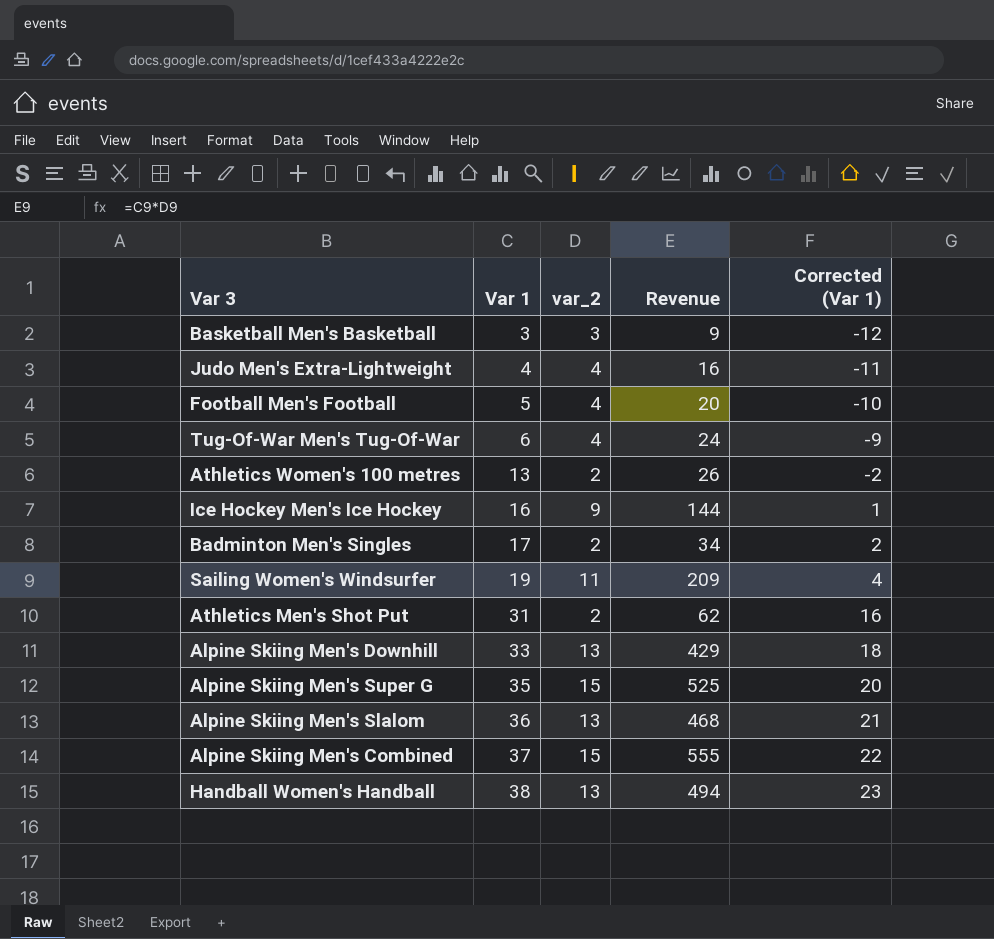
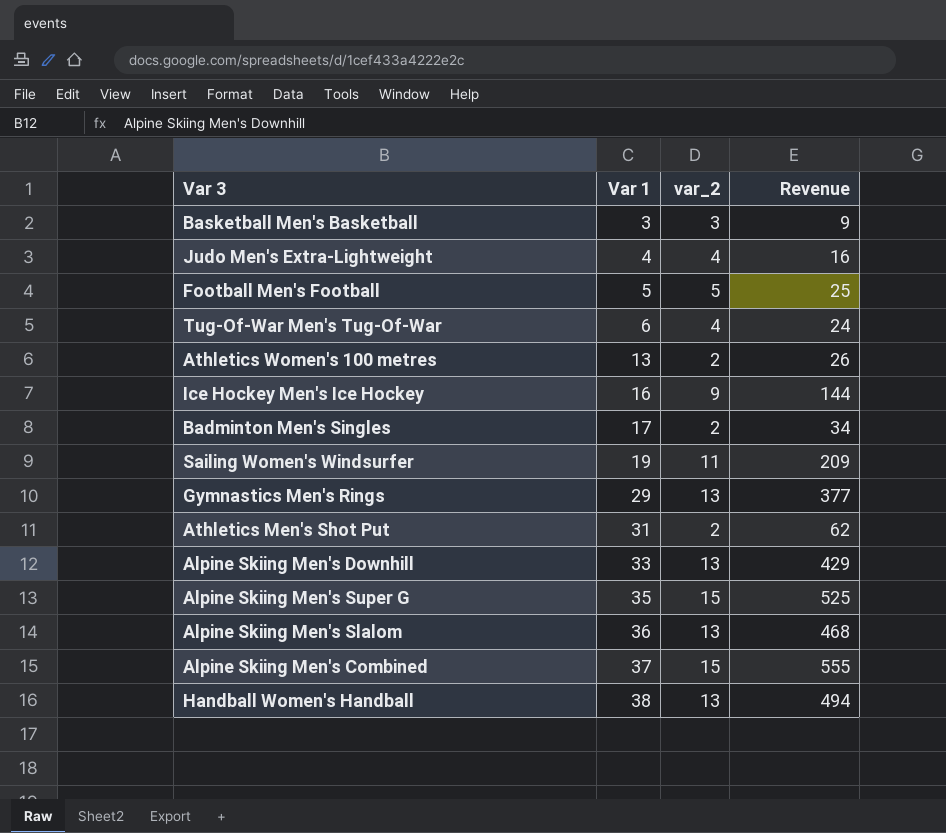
column Corrected (Var 1) | formula: [Var 1] - 15 -> none
Football Men's Football | var_2: 4 -> 5
Football Men's Football | Revenue: 20 -> 25
row Gymnastics Men's Rings: none -> 29 | 13 | 377

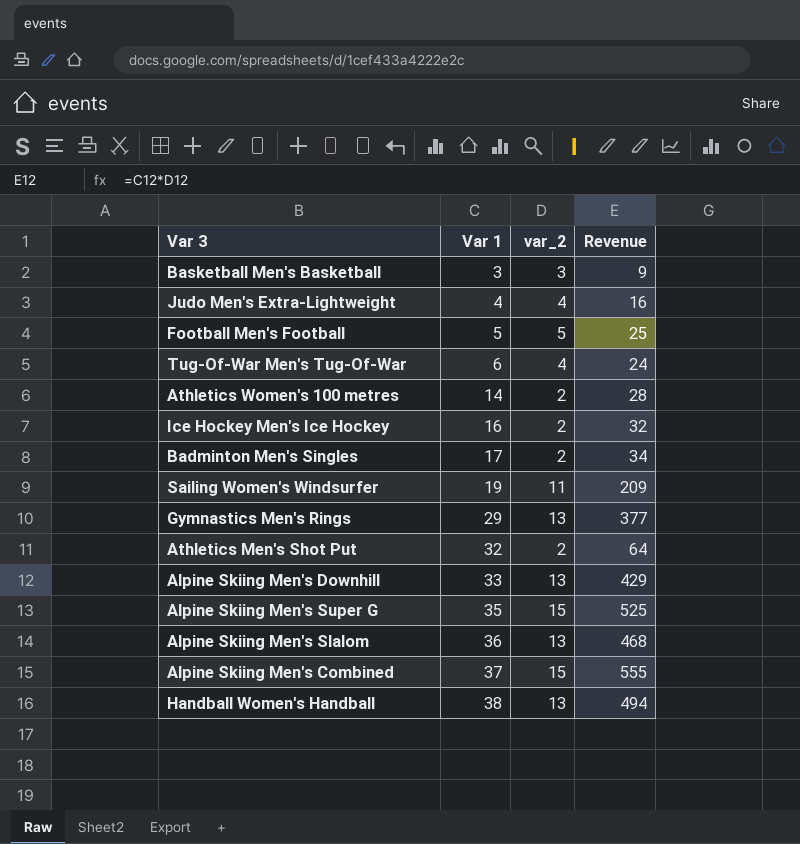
Athletics Women's 100 metres | Var 1: 13 -> 14
Athletics Women's 100 metres | Revenue: 26 -> 28
Ice Hockey Men's Ice Hockey | var_2: 9 -> 2
Ice Hockey Men's Ice Hockey | Revenue: 144 -> 32
Athletics Men's Shot Put | Var 1: 31 -> 32
Athletics Men's Shot Put | Revenue: 62 -> 64

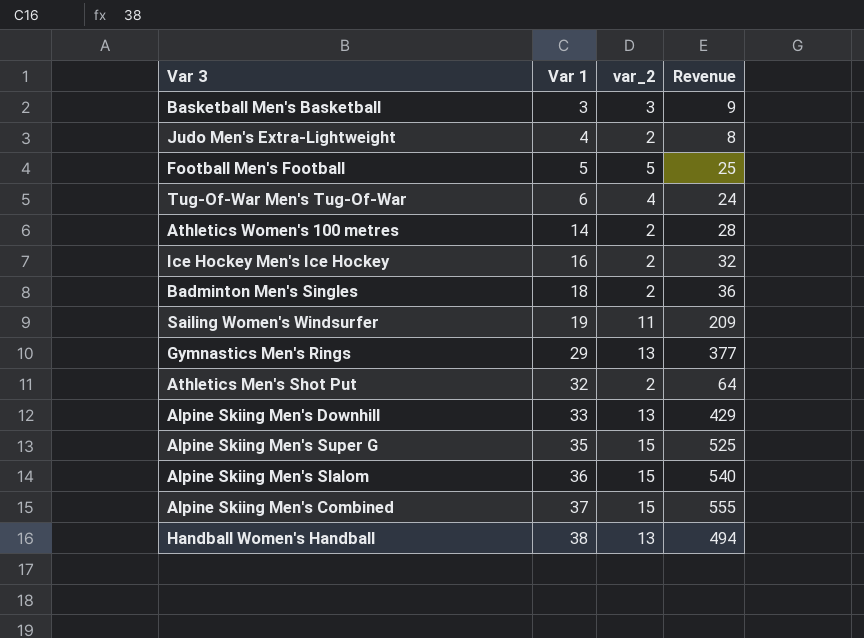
Judo Men's Extra-Lightweight | var_2: 4 -> 2
Judo Men's Extra-Lightweight | Revenue: 16 -> 8
Badminton Men's Singles | Var 1: 17 -> 18
Badminton Men's Singles | Revenue: 34 -> 36
Alpine Skiing Men's Slalom | var_2: 13 -> 15
Alpine Skiing Men's Slalom | Revenue: 468 -> 540

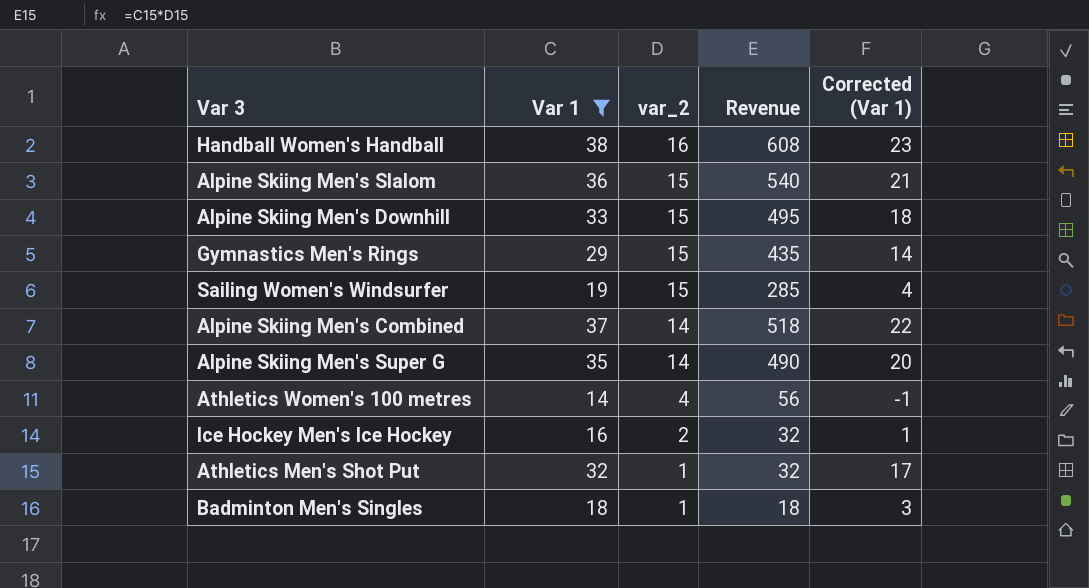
filter: none -> Var 1 >= 14
row order: Var 1 ascending -> var_2 descending
column Corrected (Var 1) | formula: none -> [Var 1] - 15
Handball Women's Handball | var_2: 13 -> 16
Handball Women's Handball | Revenue: 494 -> 608
Alpine Skiing Men's Downhill | var_2: 13 -> 15
Alpine Skiing Men's Downhill | Revenue: 429 -> 495
Gymnastics Men's Rings | var_2: 13 -> 15
Gymnastics Men's Rings | Revenue: 377 -> 435
Sailing Women's Windsurfer | var_2: 11 -> 15
Sailing Women's Windsurfer | Revenue: 209 -> 285
Alpine Skiing Men's Combined | var_2: 15 -> 14
Alpine Skiing Men's Combined | Revenue: 555 -> 518
Alpine Skiing Men's Super G | var_2: 15 -> 14
Alpine Skiing Men's Super G | Revenue: 525 -> 490
Athletics Women's 100 metres | var_2: 2 -> 4
Athletics Women's 100 metres | Revenue: 28 -> 56
Athletics Men's Shot Put | var_2: 2 -> 1
Athletics Men's Shot Put | Revenue: 64 -> 32
Badminton Men's Singles | var_2: 2 -> 1
Badminton Men's Singles | Revenue: 36 -> 18

